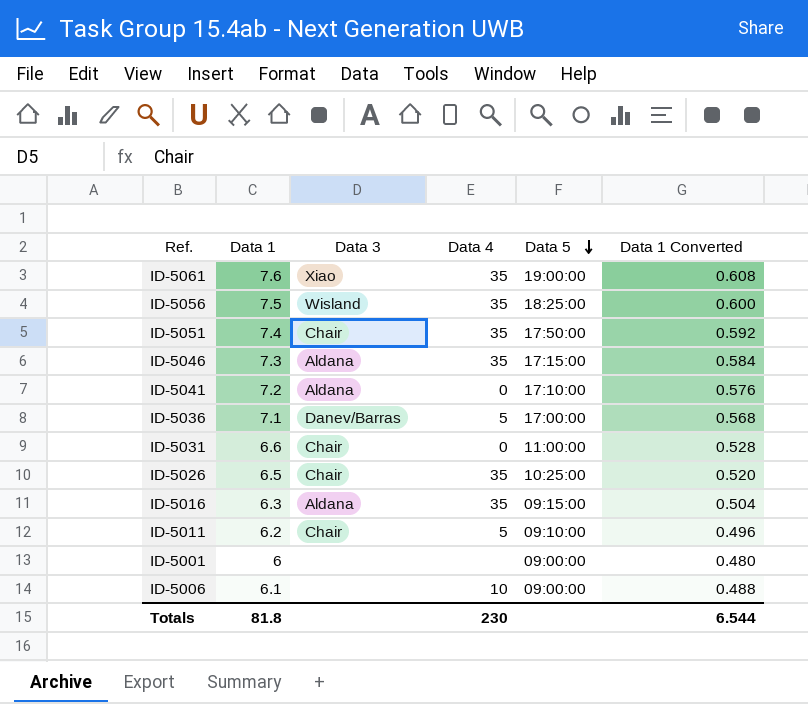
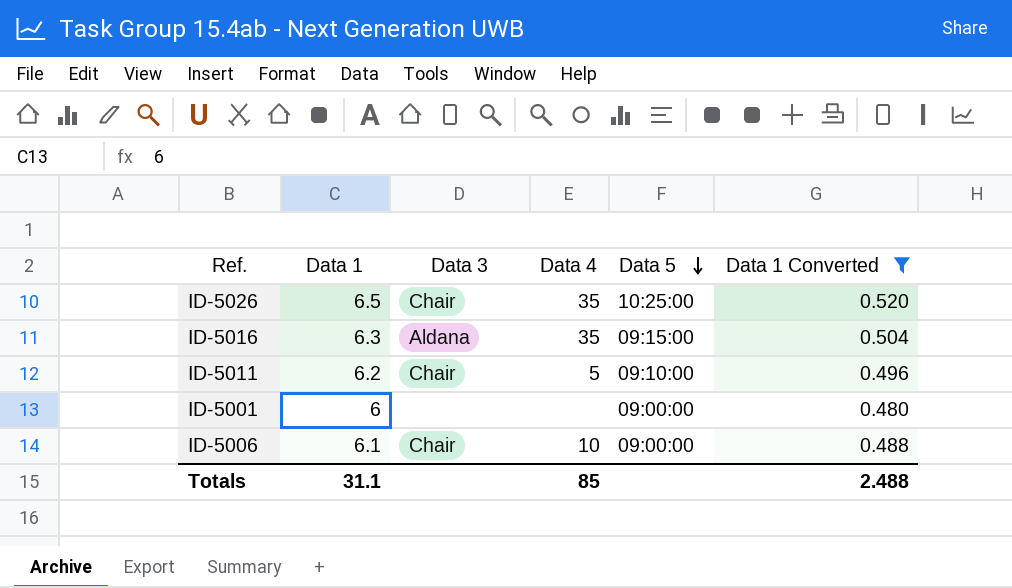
filter: none -> Data 1 Converted <= 0.520
ID-5006 | Data 3: none -> Chair
Totals | Data 1: 81.8 -> 31.1
Totals | Data 4: 230 -> 85
Totals | Data 1 Converted: 6.544 -> 2.488

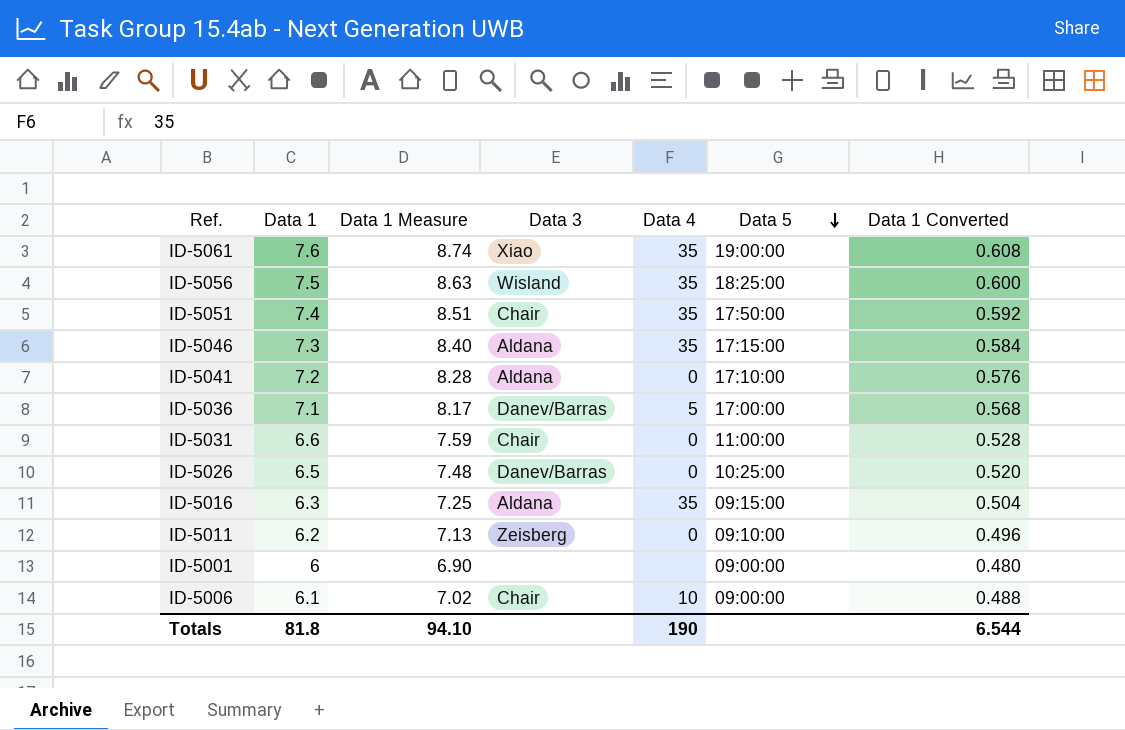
filter: Data 1 Converted <= 0.520 -> none
column Data 1 Measure | formula: none -> [Data 1] * 1.15
ID-5026 | Data 3: Chair -> Danev/Barras
ID-5026 | Data 4: 35 -> 0
ID-5011 | Data 3: Chair -> Zeisberg
ID-5011 | Data 4: 5 -> 0
Totals | Data 1: 31.1 -> 81.8
Totals | Data 4: 85 -> 190
Totals | Data 1 Converted: 2.488 -> 6.544

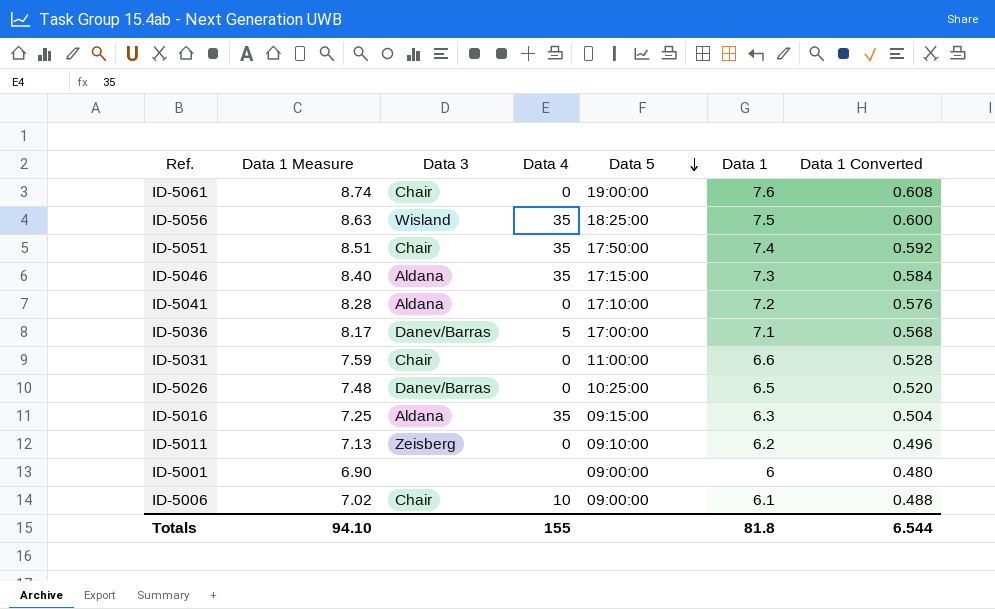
column Data 1 | position: 2 -> 6
ID-5061 | Data 3: Xiao -> Chair
ID-5061 | Data 4: 35 -> 0
Totals | Data 4: 190 -> 155

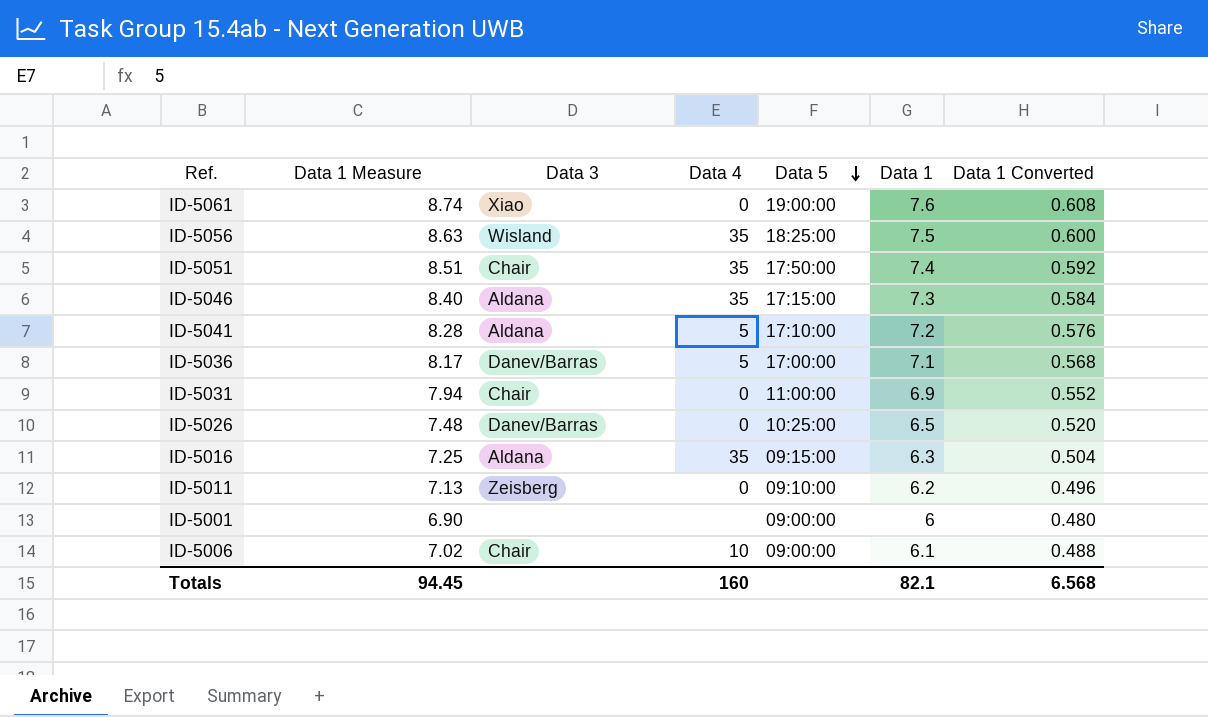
ID-5061 | Data 3: Chair -> Xiao
ID-5041 | Data 4: 0 -> 5
ID-5031 | Data 1 Measure: 7.59 -> 7.94
ID-5031 | Data 1: 6.6 -> 6.9
ID-5031 | Data 1 Converted: 0.528 -> 0.552
Totals | Data 1 Measure: 94.10 -> 94.45
Totals | Data 4: 155 -> 160
Totals | Data 1: 81.8 -> 82.1
Totals | Data 1 Converted: 6.544 -> 6.568

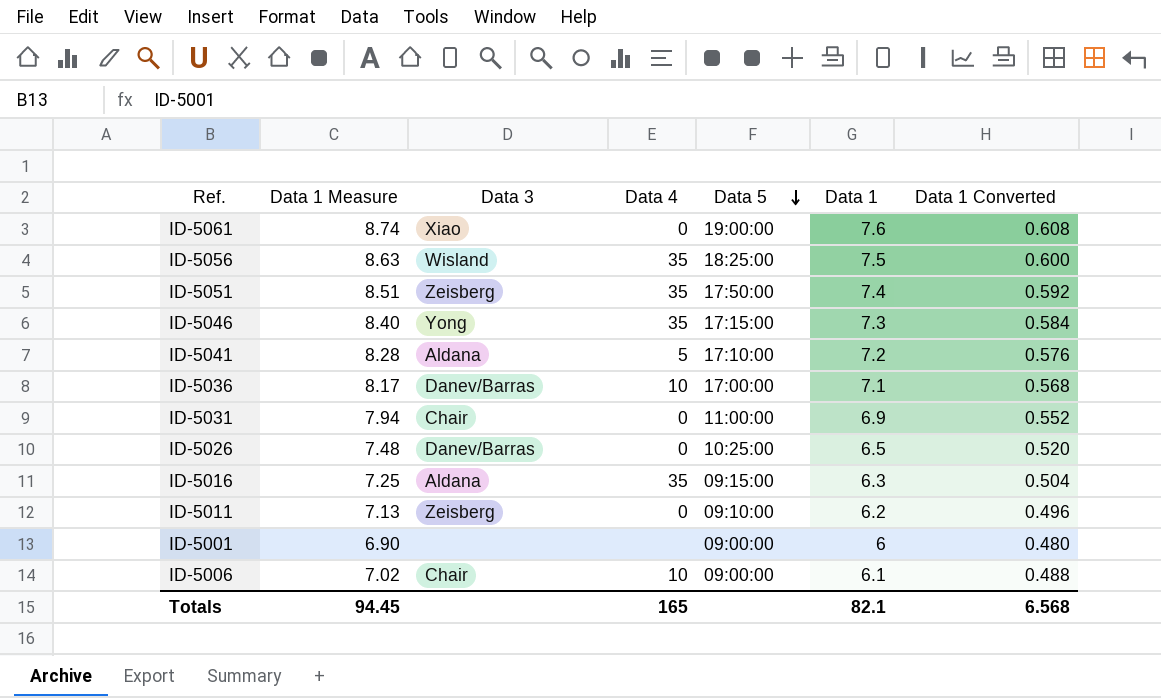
ID-5051 | Data 3: Chair -> Zeisberg
ID-5046 | Data 3: Aldana -> Yong
ID-5036 | Data 4: 5 -> 10
Totals | Data 4: 160 -> 165

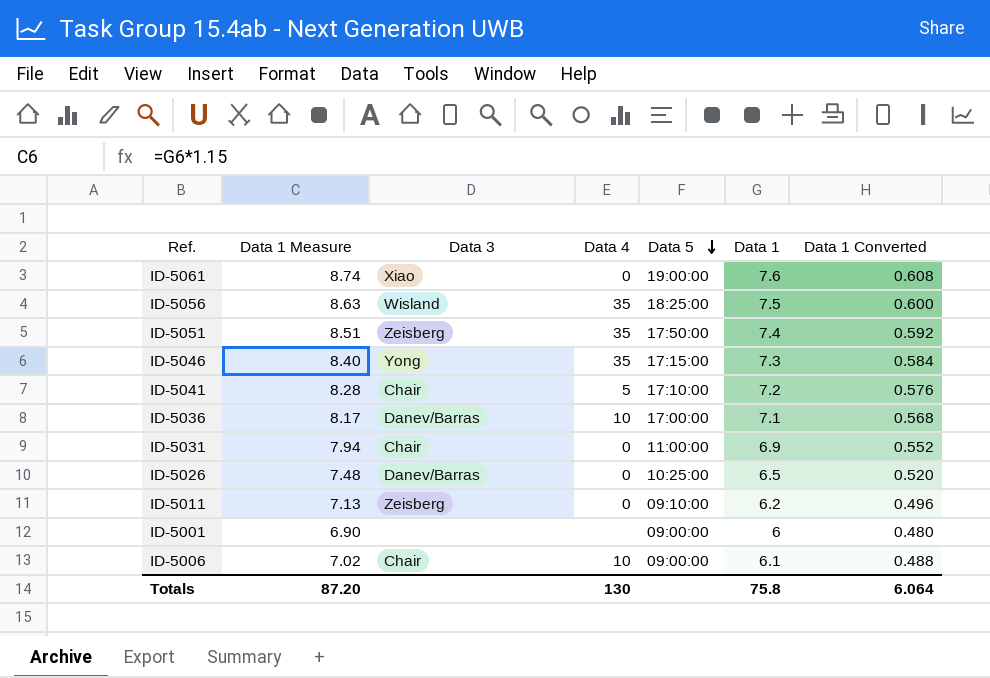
row ID-5016: 7.25 | Aldana | 35 | 09:15:00 | 6.3 | 0.504 -> none
ID-5041 | Data 3: Aldana -> Chair
Totals | Data 1 Measure: 94.45 -> 87.20
Totals | Data 4: 165 -> 130
Totals | Data 1: 82.1 -> 75.8
Totals | Data 1 Converted: 6.568 -> 6.064

